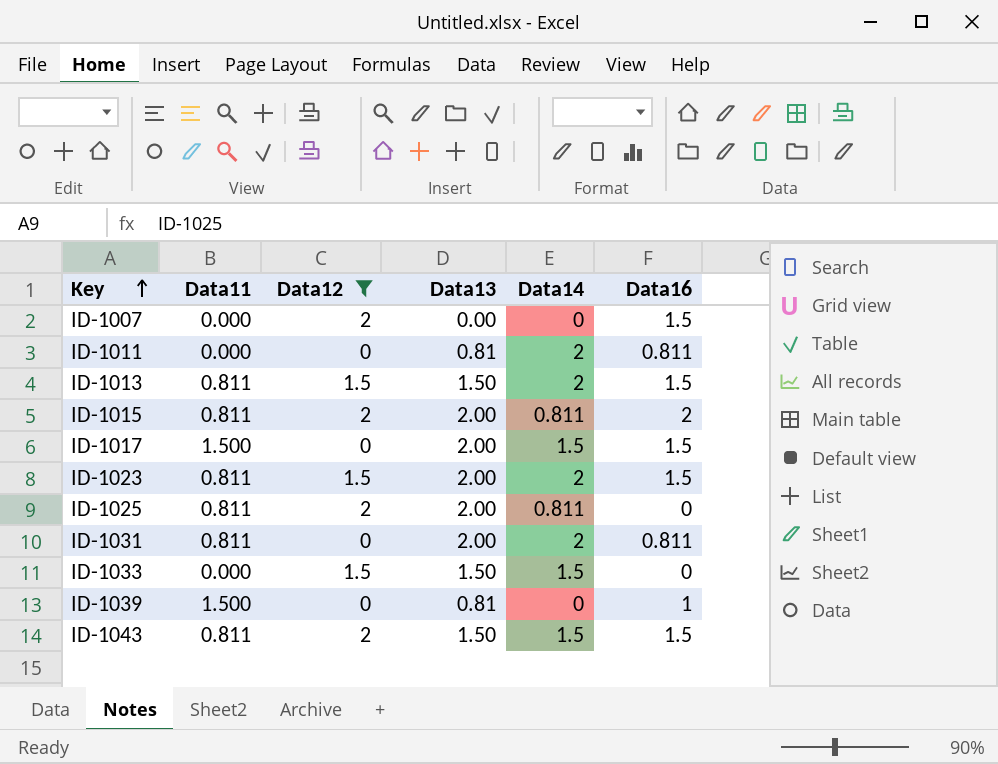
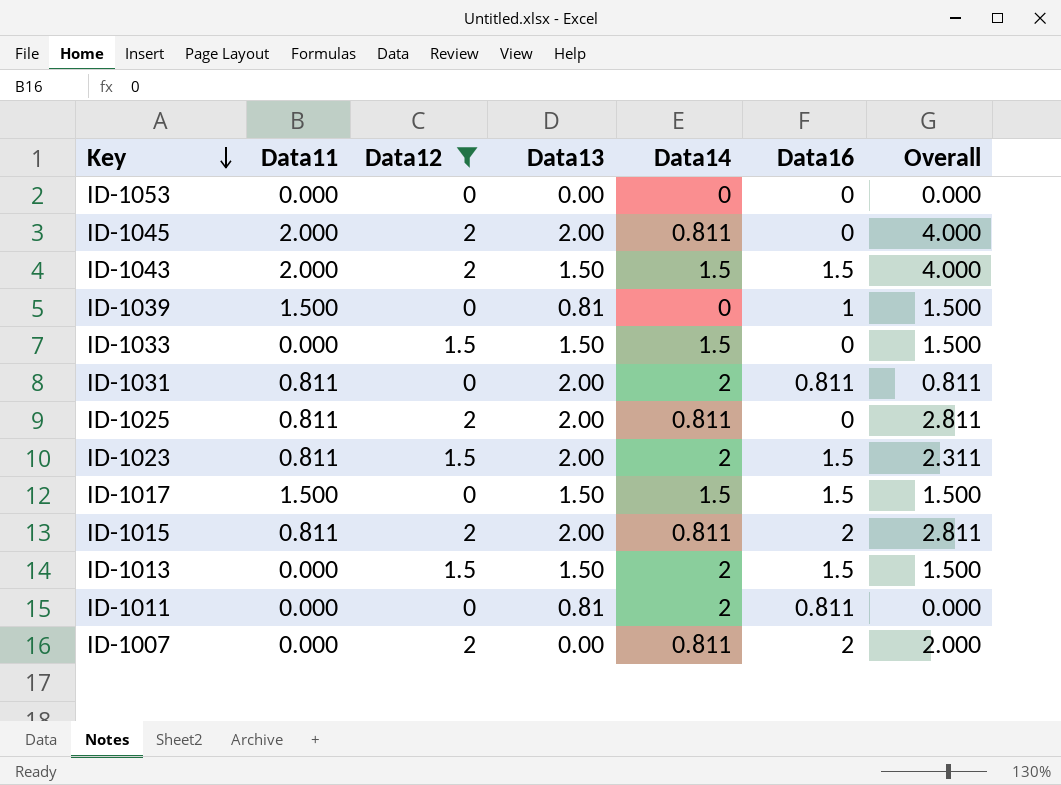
row order: Key ascending -> Key descending
column Overall | formula: none -> [Data11] + [Data12]
row ID-1053: none -> 0.000 | 0 | 0.00 | 0 | 0 | 0.000
row ID-1045: none -> 2.000 | 2 | 2.00 | 0.811 | 0 | 4.000
ID-1043 | Data11: 0.811 -> 2.000
ID-1017 | Data13: 2.00 -> 1.50
ID-1013 | Data11: 0.811 -> 0.000
ID-1007 | Data14: 0 -> 0.811
ID-1007 | Data16: 1.5 -> 2

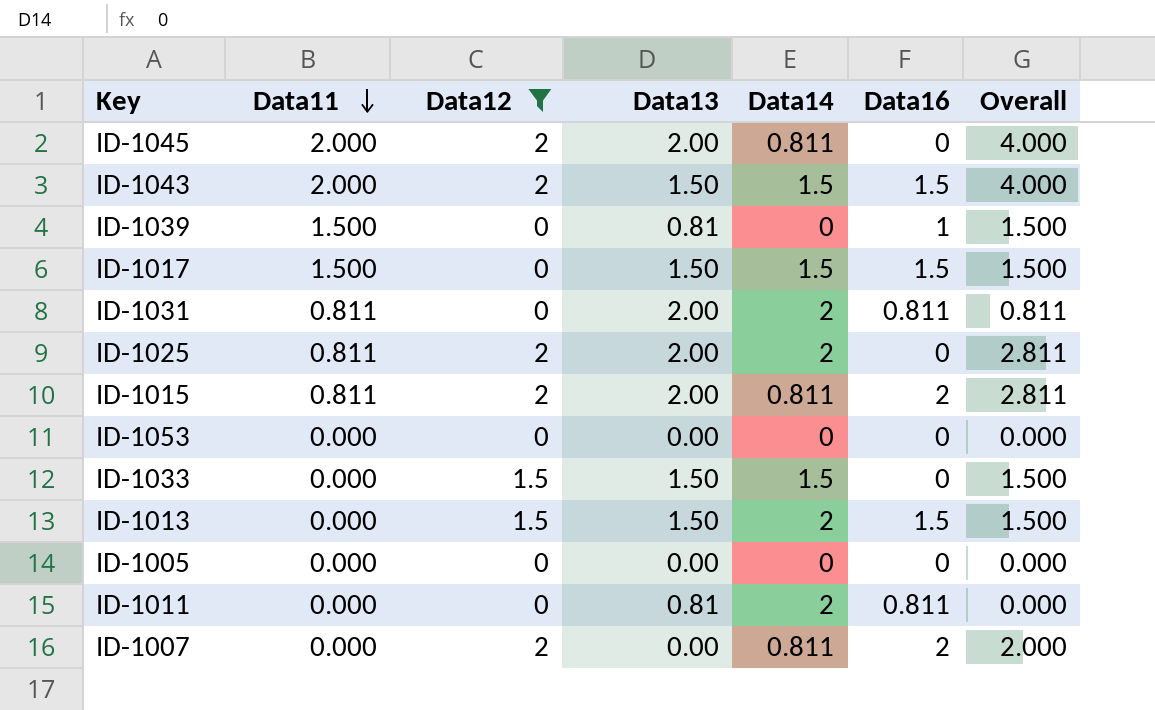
row order: Key descending -> Data11 descending
row ID-1023: 0.811 | 1.5 | 2.00 | 2 | 1.5 | 2.311 -> none
ID-1025 | Data14: 0.811 -> 2
row ID-1005: none -> 0.000 | 0 | 0.00 | 0 | 0 | 0.000

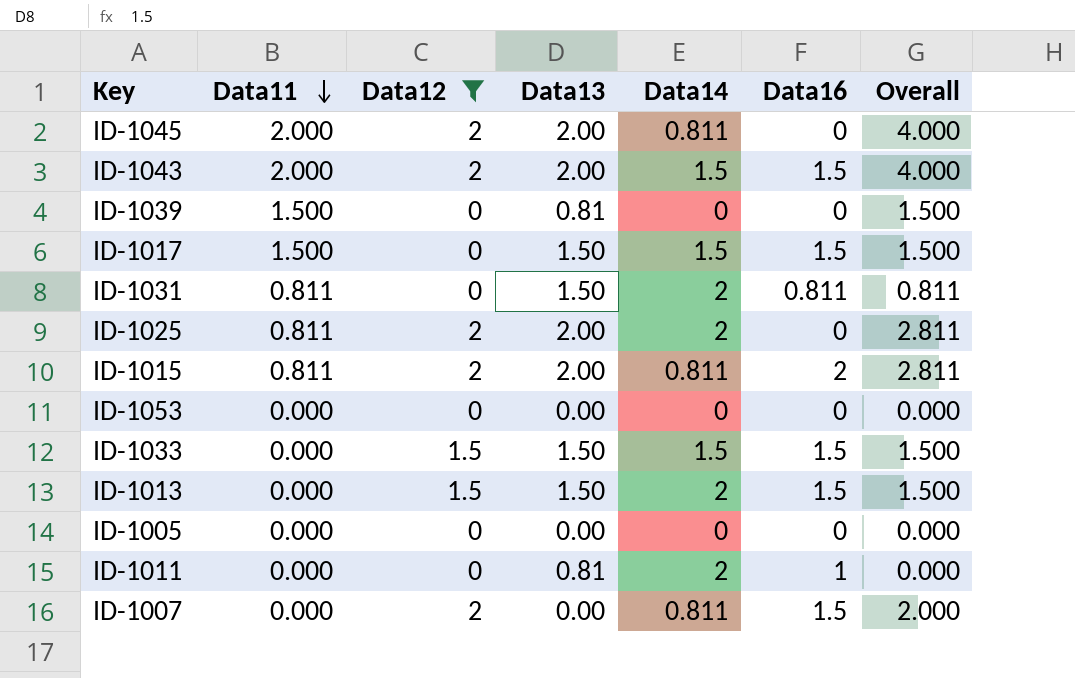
ID-1043 | Data13: 1.50 -> 2.00
ID-1039 | Data16: 1 -> 0
ID-1031 | Data13: 2.00 -> 1.50
ID-1033 | Data16: 0 -> 1.5
ID-1011 | Data16: 0.811 -> 1
ID-1007 | Data16: 2 -> 1.5

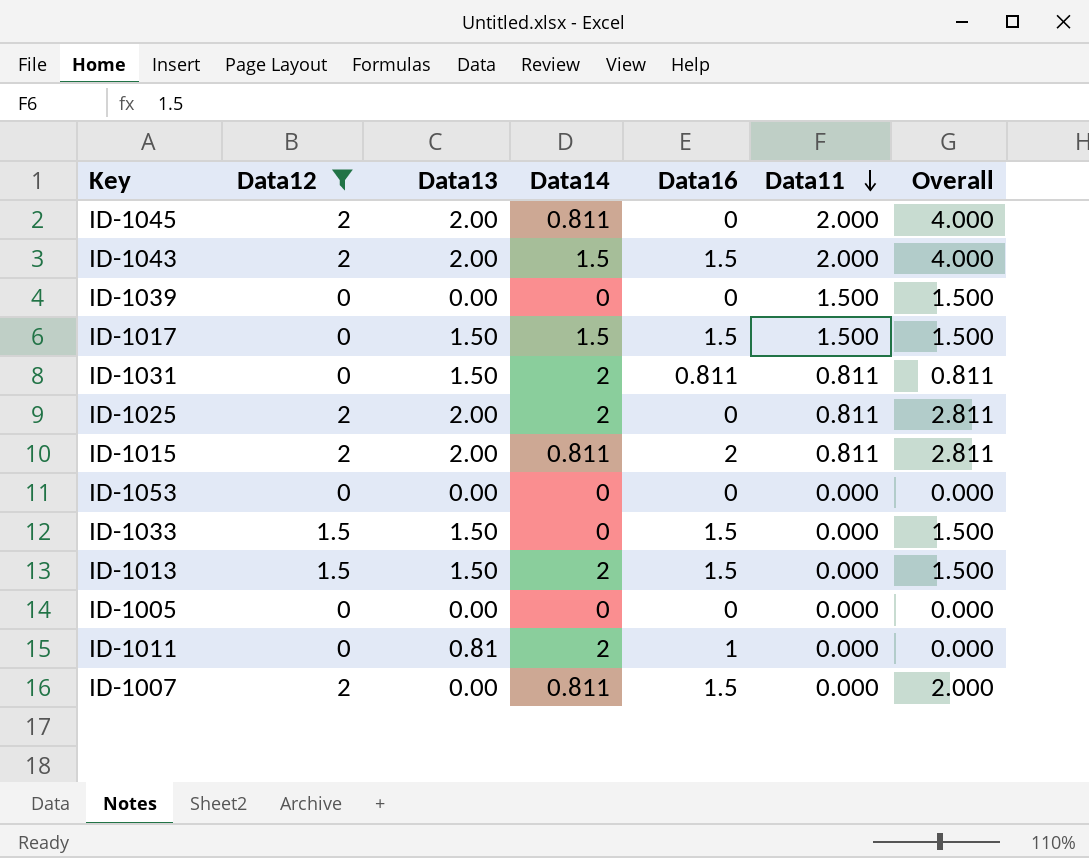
column Data11 | position: 2 -> 6
ID-1039 | Data13: 0.81 -> 0.00
ID-1033 | Data14: 1.5 -> 0

